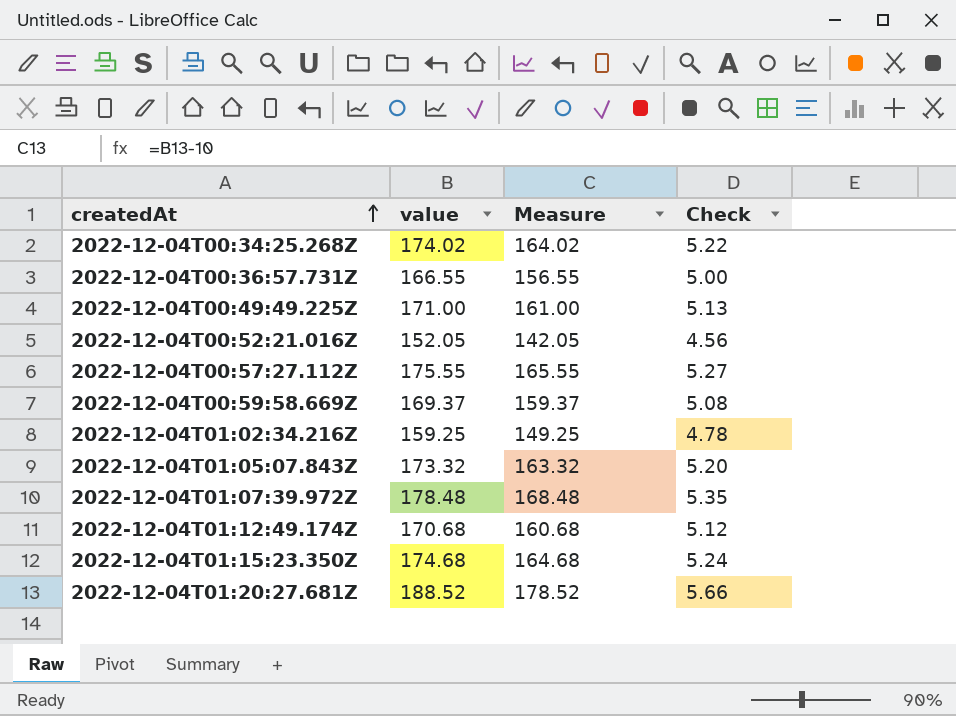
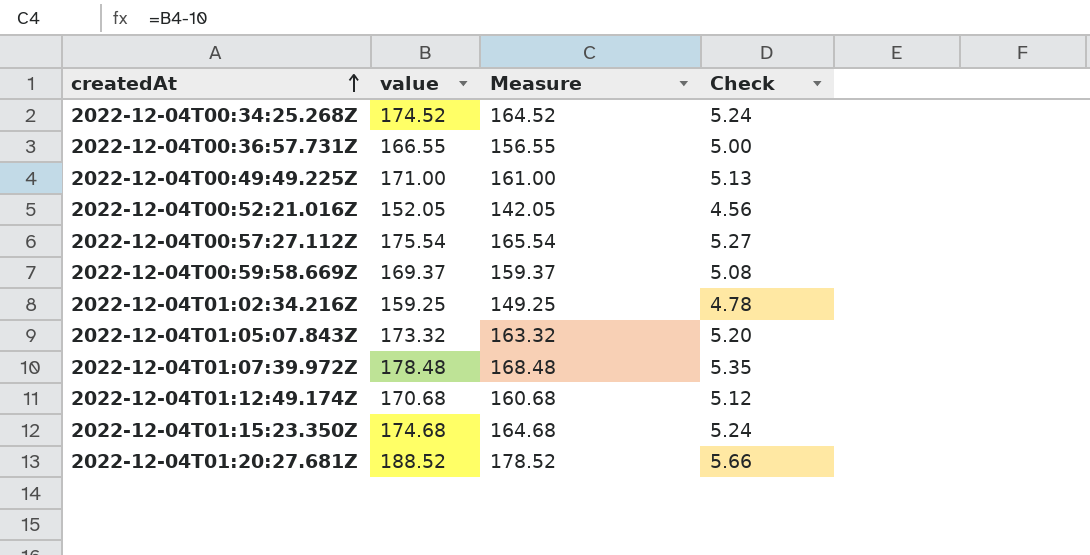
2022-12-04T00:34:25.268Z | value: 174.02 -> 174.52
2022-12-04T00:34:25.268Z | Measure: 164.02 -> 164.52
2022-12-04T00:34:25.268Z | Check: 5.22 -> 5.24
2022-12-04T00:57:27.112Z | value: 175.55 -> 175.54
2022-12-04T00:57:27.112Z | Measure: 165.55 -> 165.54

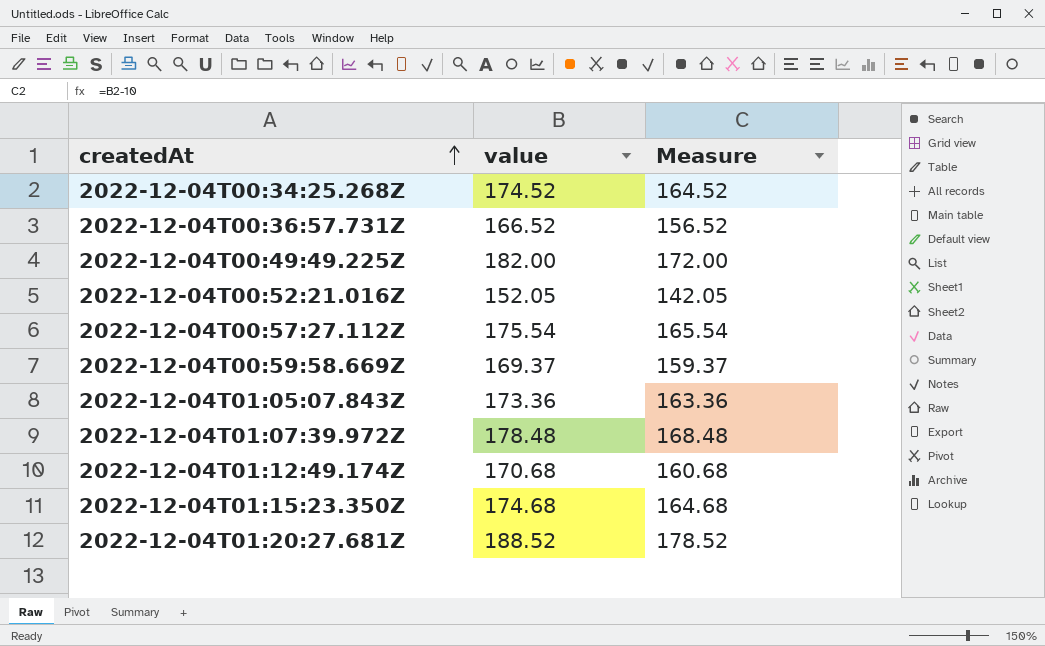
column Check | formula: [value] * 0.03 -> none
row 2022-12-04T01:02:34.216Z: 159.25 | 149.25 | 4.78 -> none
2022-12-04T00:36:57.731Z | value: 166.55 -> 166.52
2022-12-04T00:36:57.731Z | Measure: 156.55 -> 156.52
2022-12-04T00:49:49.225Z | value: 171.00 -> 182.00
2022-12-04T00:49:49.225Z | Measure: 161.00 -> 172.00
2022-12-04T01:05:07.843Z | value: 173.32 -> 173.36
2022-12-04T01:05:07.843Z | Measure: 163.32 -> 163.36

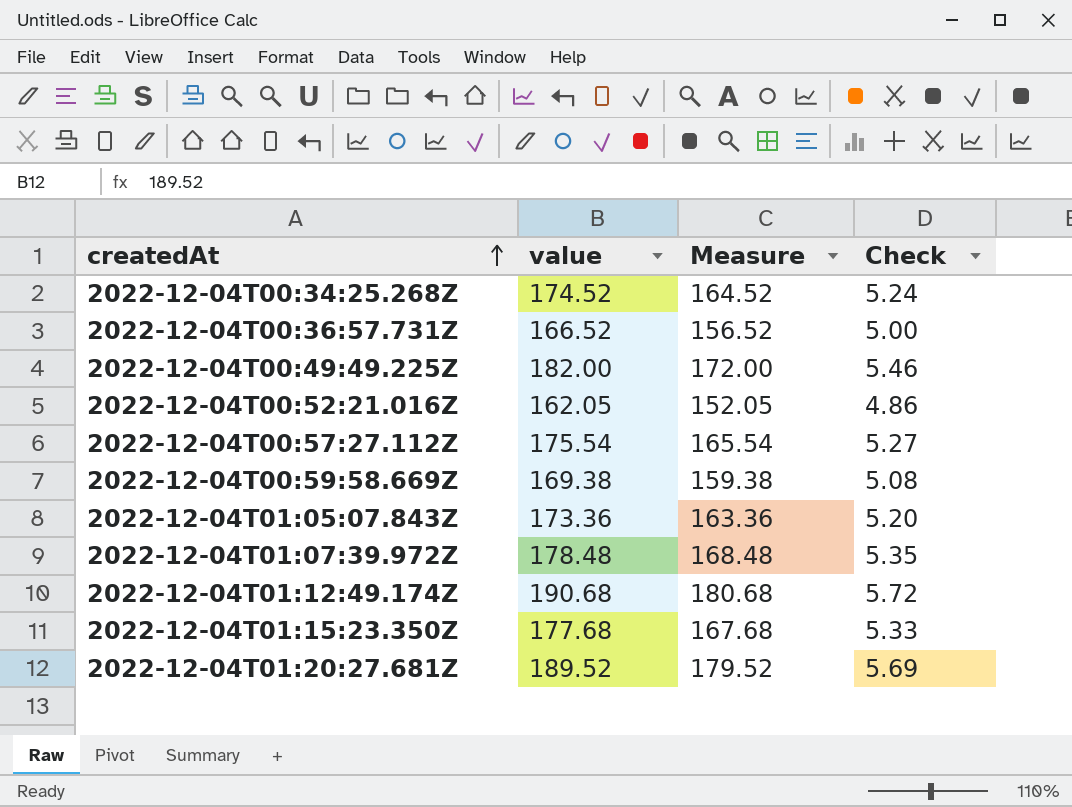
column Check | formula: none -> [value] * 0.03
2022-12-04T00:52:21.016Z | value: 152.05 -> 162.05
2022-12-04T00:52:21.016Z | Measure: 142.05 -> 152.05
2022-12-04T00:59:58.669Z | value: 169.37 -> 169.38
2022-12-04T00:59:58.669Z | Measure: 159.37 -> 159.38
2022-12-04T01:12:49.174Z | value: 170.68 -> 190.68
2022-12-04T01:12:49.174Z | Measure: 160.68 -> 180.68
2022-12-04T01:15:23.350Z | value: 174.68 -> 177.68
2022-12-04T01:15:23.350Z | Measure: 164.68 -> 167.68
2022-12-04T01:20:27.681Z | value: 188.52 -> 189.52
2022-12-04T01:20:27.681Z | Measure: 178.52 -> 179.52

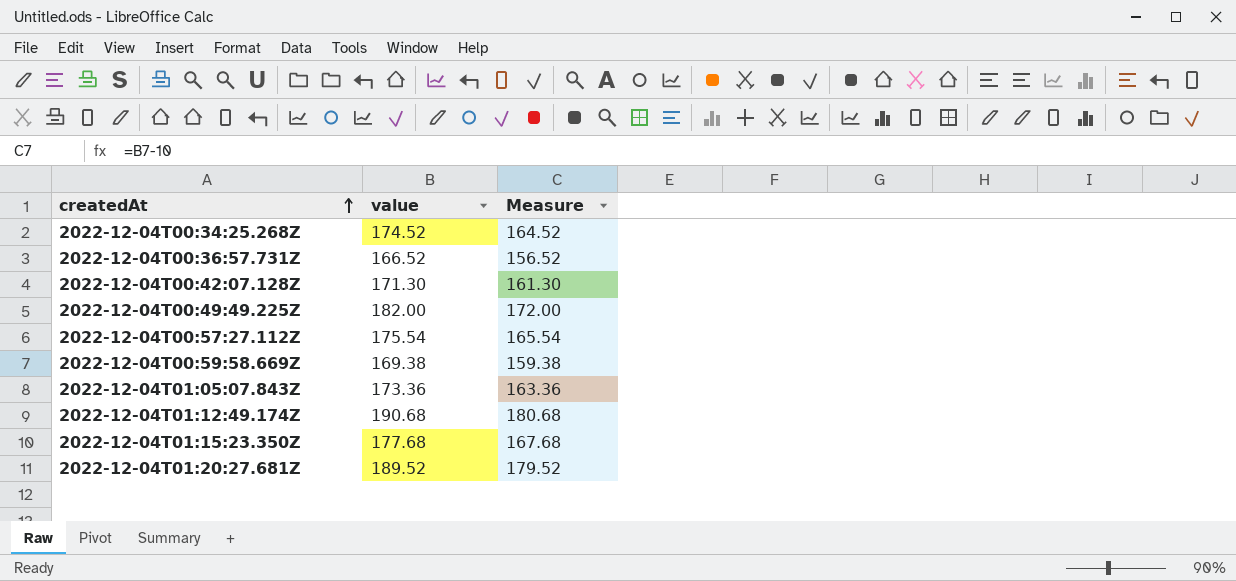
column Check | formula: [value] * 0.03 -> none
row 2022-12-04T00:52:21.016Z: 162.05 | 152.05 | 4.86 -> none
row 2022-12-04T01:07:39.972Z: 178.48 | 168.48 | 5.35 -> none
row 2022-12-04T00:42:07.128Z: none -> 171.30 | 161.30

